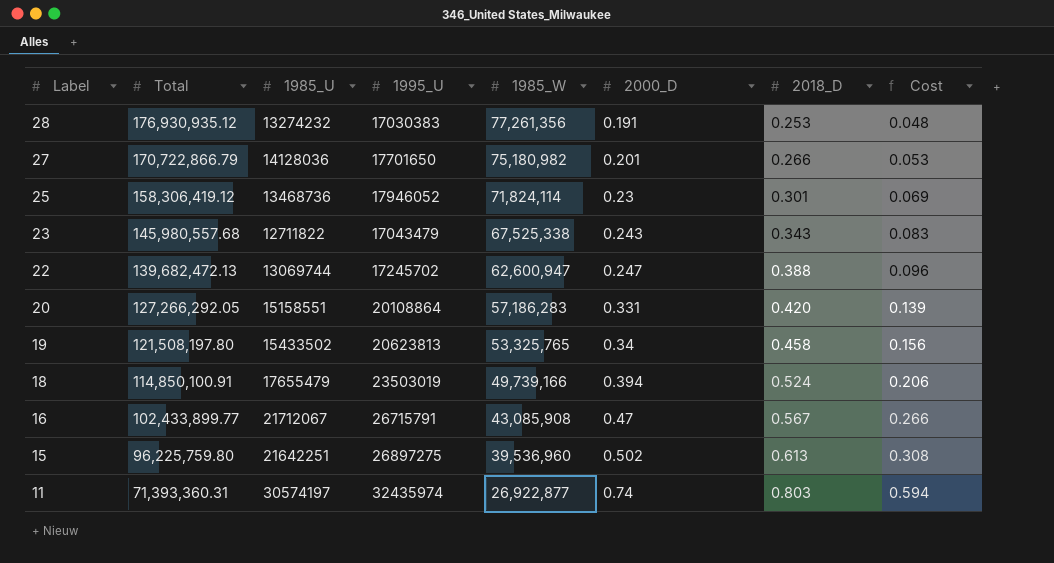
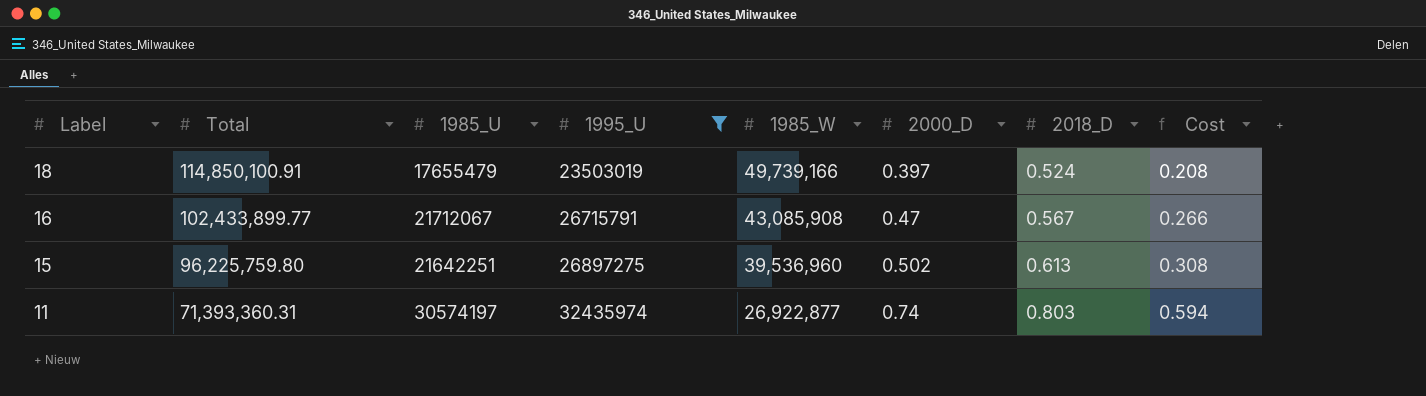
filter: none -> 1995_U >= 23503019
18 | 2000_D: 0.394 -> 0.397
18 | Cost: 0.206 -> 0.208

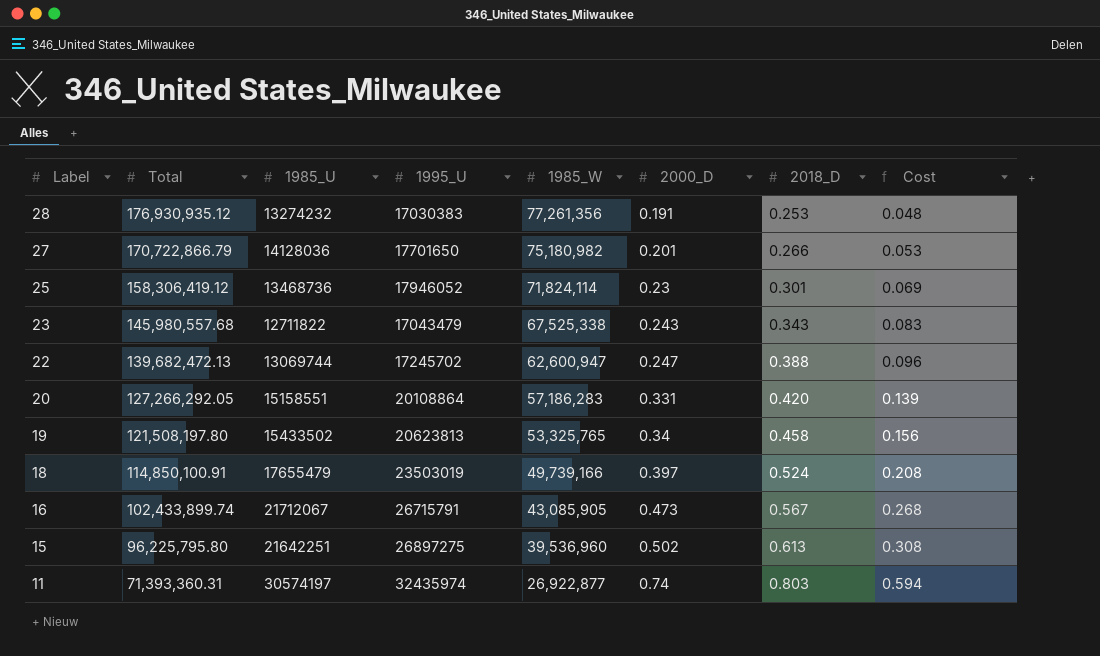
filter: 1995_U >= 23503019 -> none
16 | Total: 102,433,899.77 -> 102,433,899.74
16 | 1985_W: 43,085,908 -> 43,085,905
16 | 2000_D: 0.47 -> 0.473
16 | Cost: 0.266 -> 0.268
15 | Total: 96,225,759.80 -> 96,225,795.80

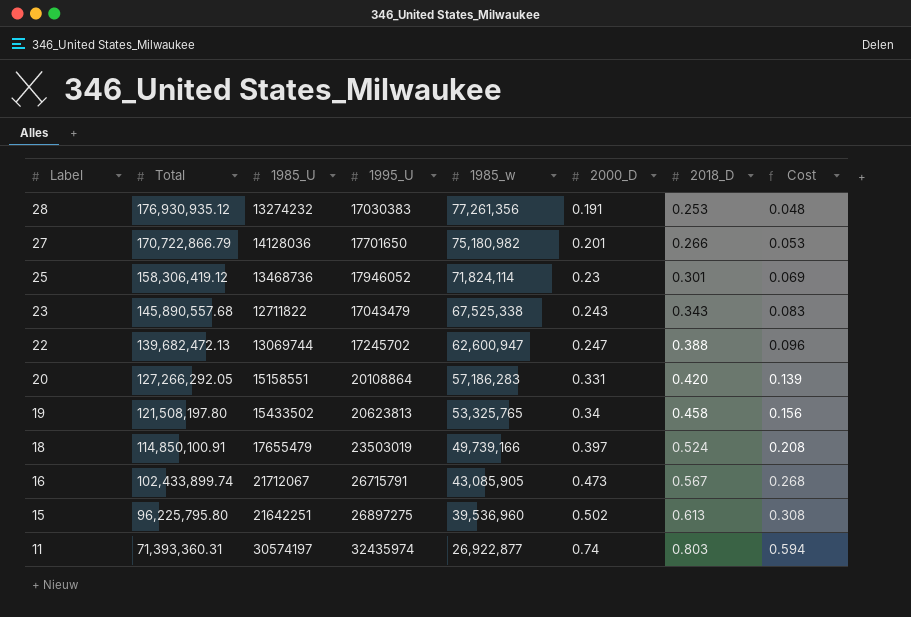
column name: 1985_W -> 1985_w
23 | Total: 145,980,557.68 -> 145,890,557.68

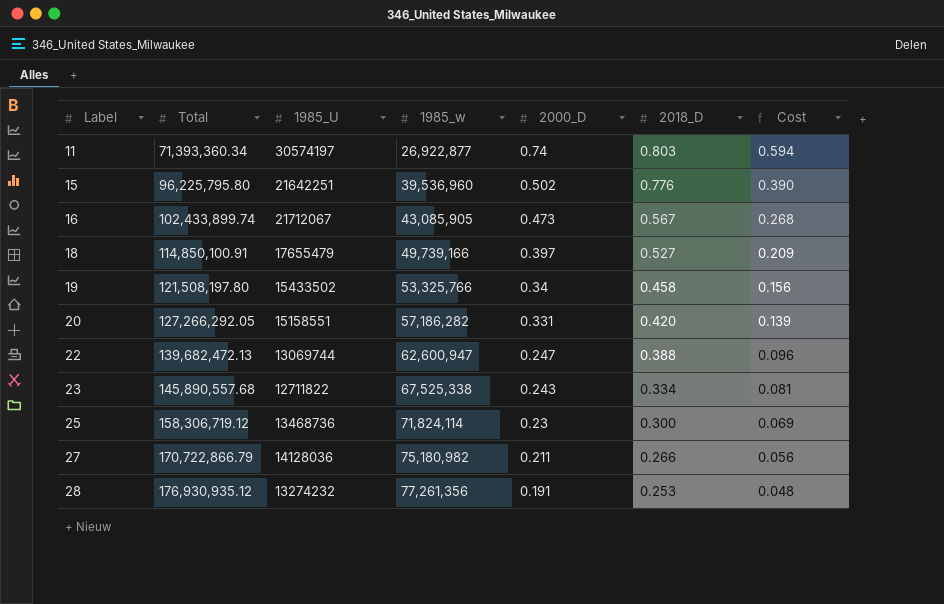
row order: Label descending -> Label ascending
column 1995_U | position: 4 -> none
11 | Total: 71,393,360.31 -> 71,393,360.34
15 | 2018_D: 0.613 -> 0.776
15 | Cost: 0.308 -> 0.390
18 | 2018_D: 0.524 -> 0.527
18 | Cost: 0.208 -> 0.209
19 | 1985_w: 53,325,765 -> 53,325,766
20 | 1985_w: 57,186,283 -> 57,186,282
23 | 2018_D: 0.343 -> 0.334
23 | Cost: 0.083 -> 0.081
25 | Total: 158,306,419.12 -> 158,306,719.12
25 | 2018_D: 0.301 -> 0.300
27 | 2000_D: 0.201 -> 0.211
27 | Cost: 0.053 -> 0.056

